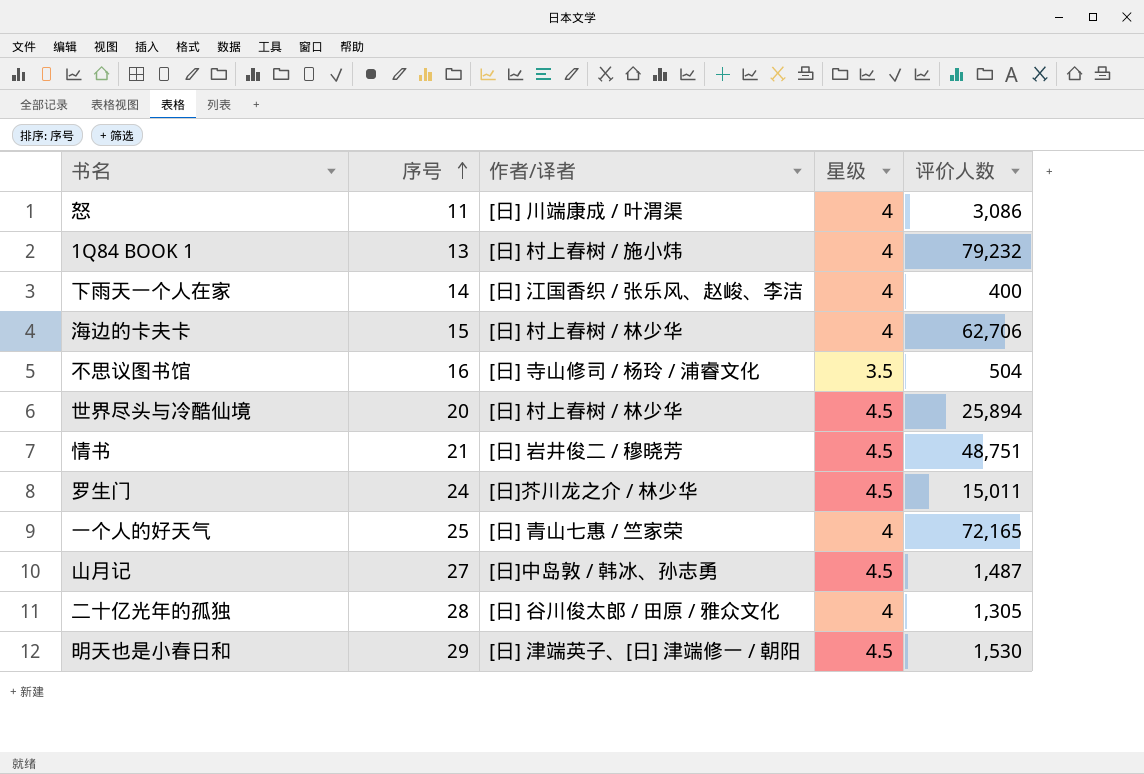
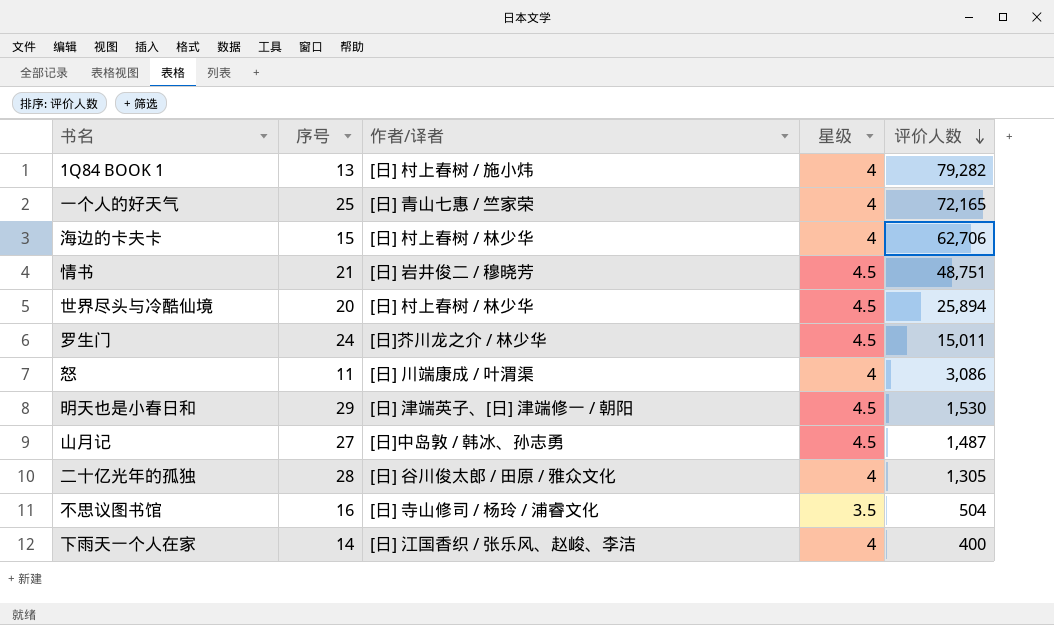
row order: 序号 ascending -> 评价人数 descending
1Q84 BOOK 1 | 评价人数: 79,232 -> 79,282

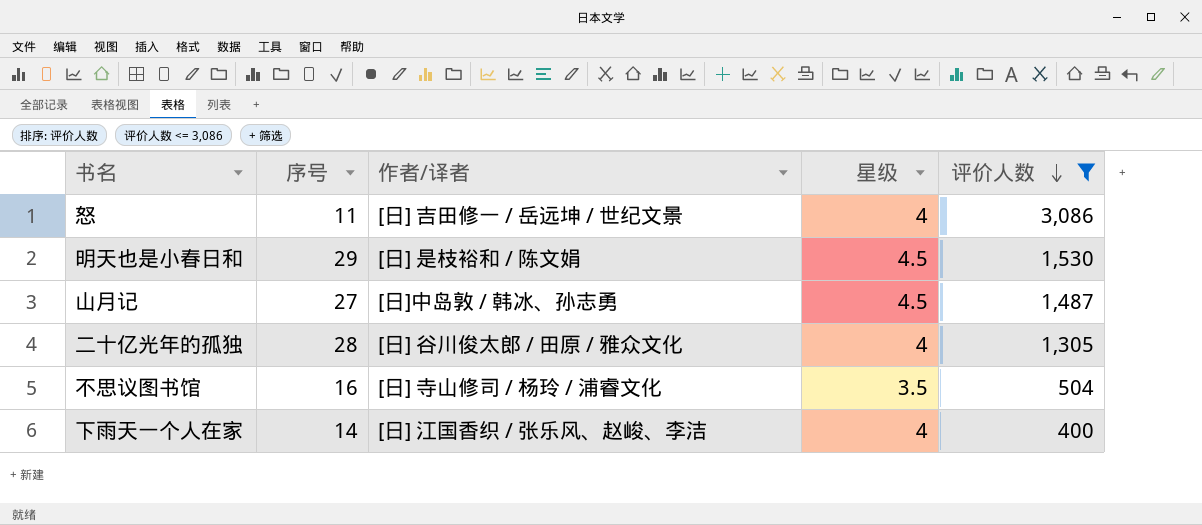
filter: none -> 评价人数 <= 3,086
怒 | 作者/译者: [日] 川端康成 / 叶渭渠 -> [日] 吉田修一 / 岳远坤 / 世纪文景
明天也是小春日和 | 作者/译者: [日] 津端英子、[日] 津端修一 / 朝阳 -> [日] 是枝裕和 / 陈文娟

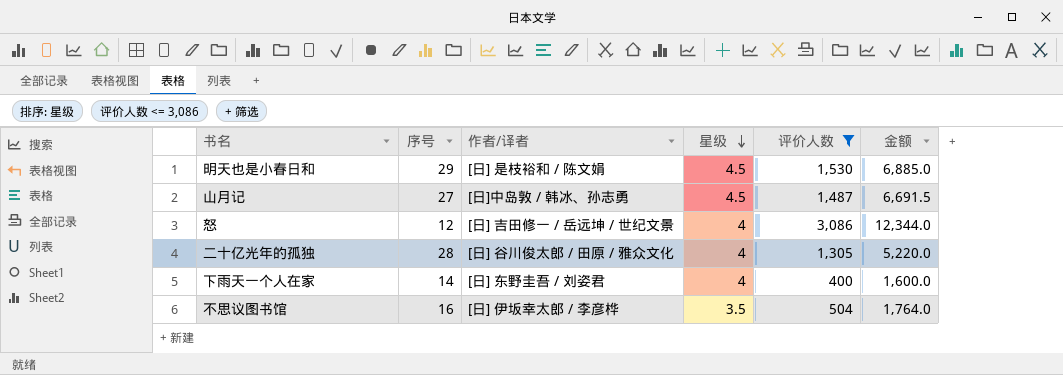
row order: 评价人数 descending -> 星级 descending
column 金额 | formula: none -> [星级] * [评价人数]
怒 | 序号: 11 -> 12
下雨天一个人在家 | 作者/译者: [日] 江国香织 / 张乐风、赵峻、李洁 -> [日] 东野圭吾 / 刘姿君
不思议图书馆 | 作者/译者: [日] 寺山修司 / 杨玲 / 浦睿文化 -> [日] 伊坂幸太郎 / 李彦桦

